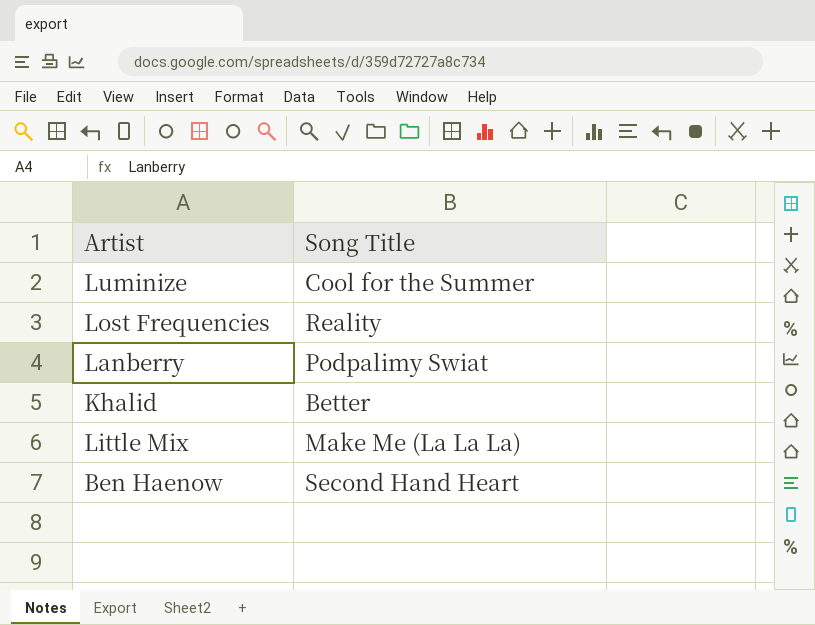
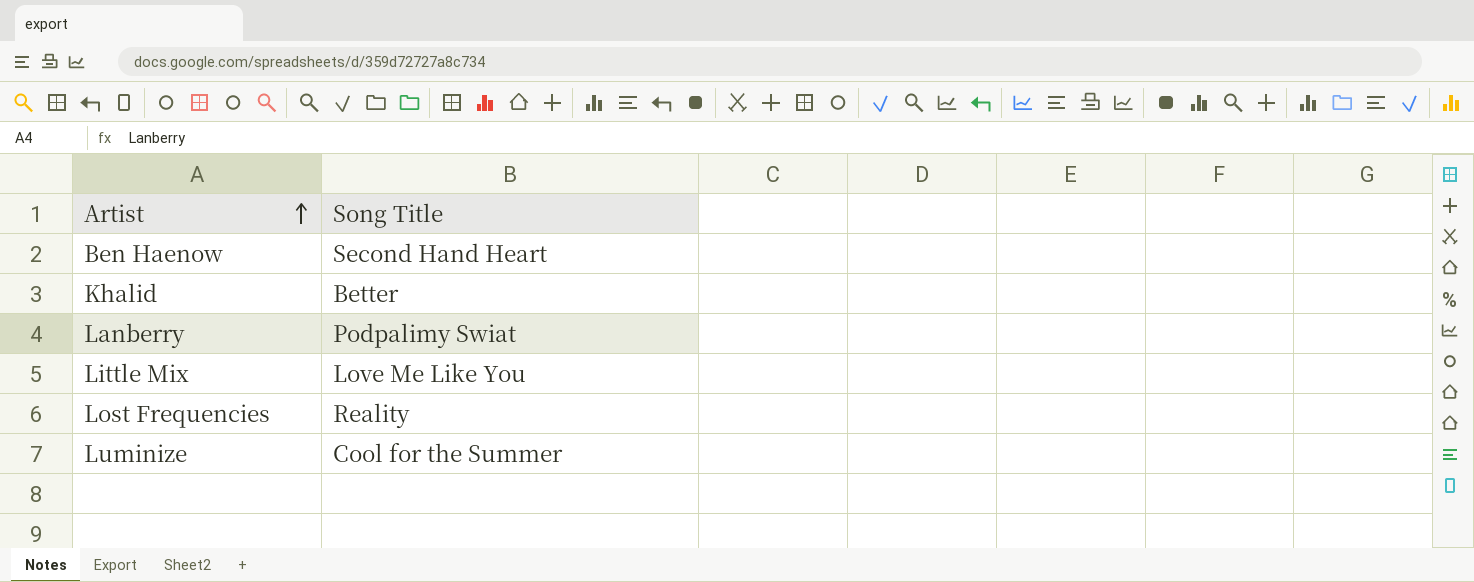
row order: none -> Artist ascending
Little Mix | Song Title: Make Me (La La La) -> Love Me Like You

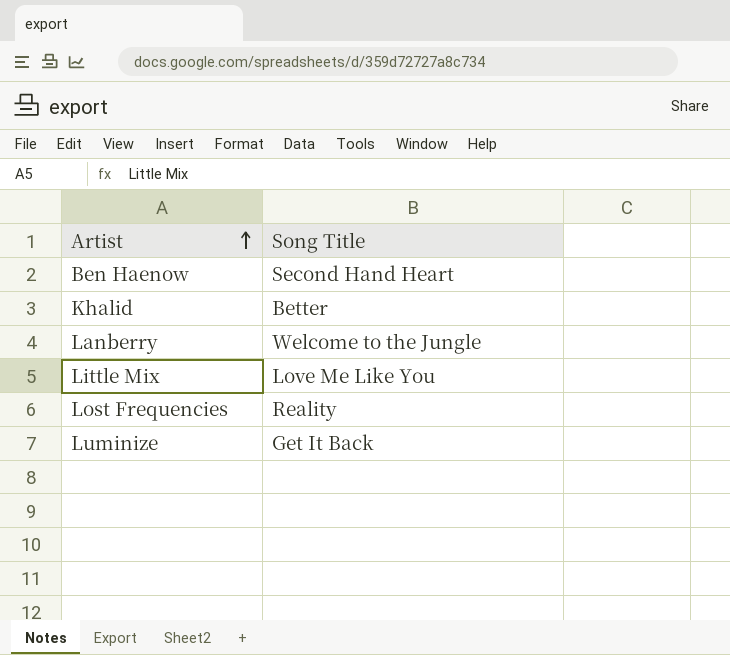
Lanberry | Song Title: Podpalimy Swiat -> Welcome to the Jungle
Luminize | Song Title: Cool for the Summer -> Get It Back

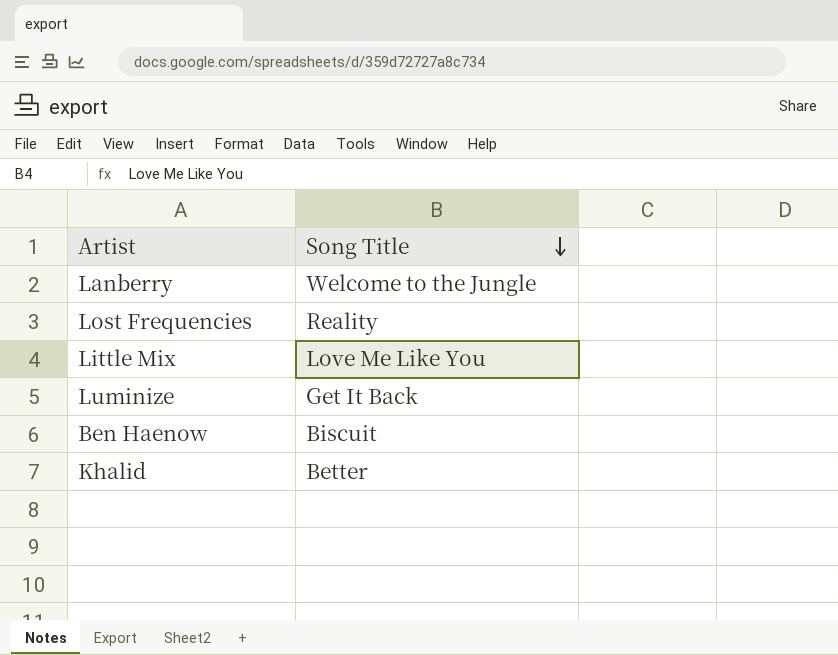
row order: Artist ascending -> Song Title descending
Ben Haenow | Song Title: Second Hand Heart -> Biscuit

